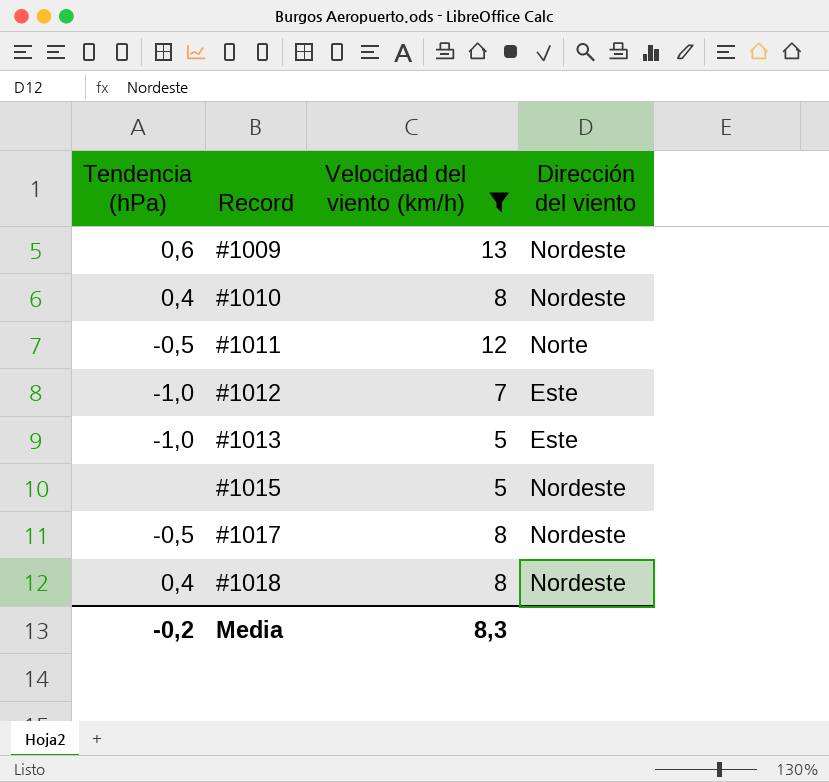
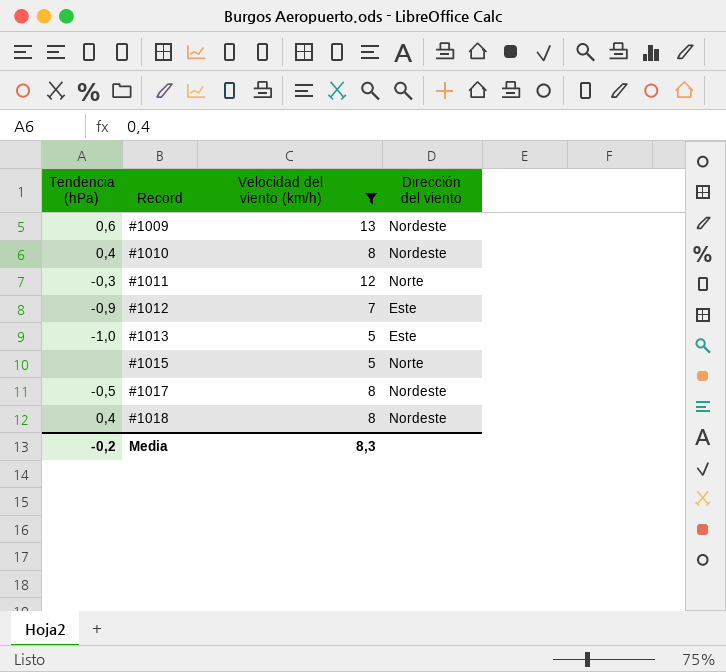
#1011 | Tendencia (hPa): -0,5 -> -0,3
#1012 | Tendencia (hPa): -1,0 -> -0,9
#1015 | Dirección del viento: Nordeste -> Norte

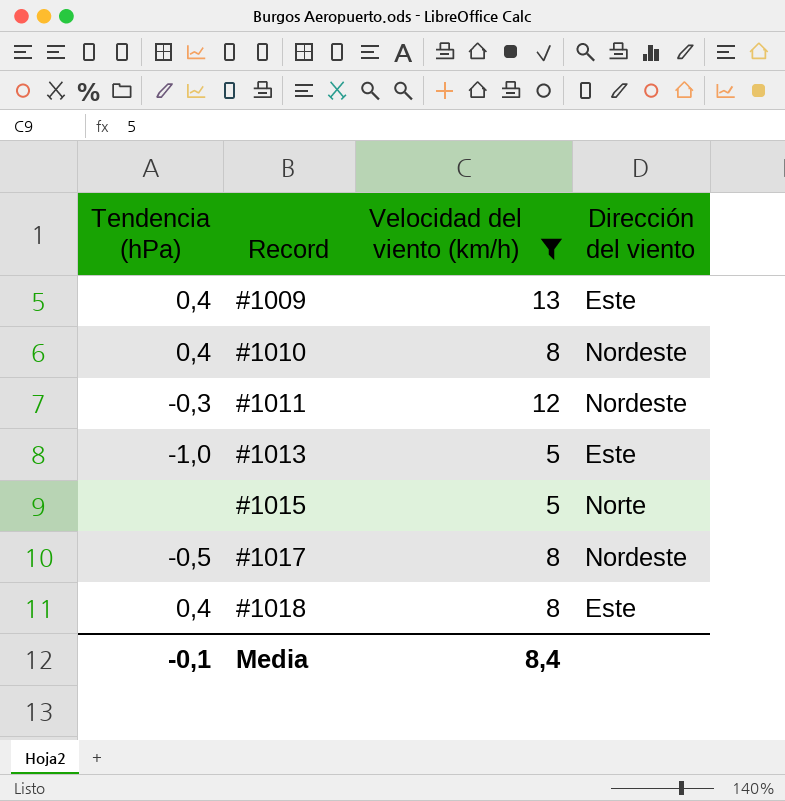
row #1012: -0,9 | 7 | Este -> none
#1009 | Tendencia (hPa): 0,6 -> 0,4
#1009 | Dirección del viento: Nordeste -> Este
#1011 | Dirección del viento: Norte -> Nordeste
#1018 | Dirección del viento: Nordeste -> Este
Media | Tendencia (hPa): -0,2 -> -0,1
Media | Velocidad del viento (km/h): 8,3 -> 8,4

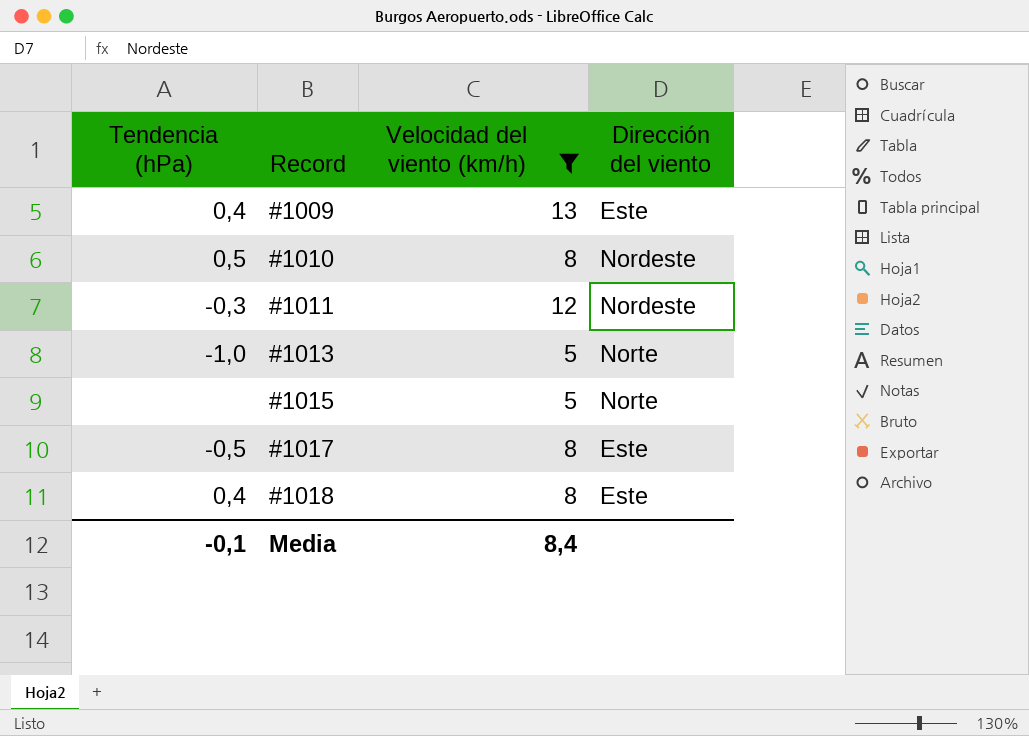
#1010 | Tendencia (hPa): 0,4 -> 0,5
#1013 | Dirección del viento: Este -> Norte
#1017 | Dirección del viento: Nordeste -> Este

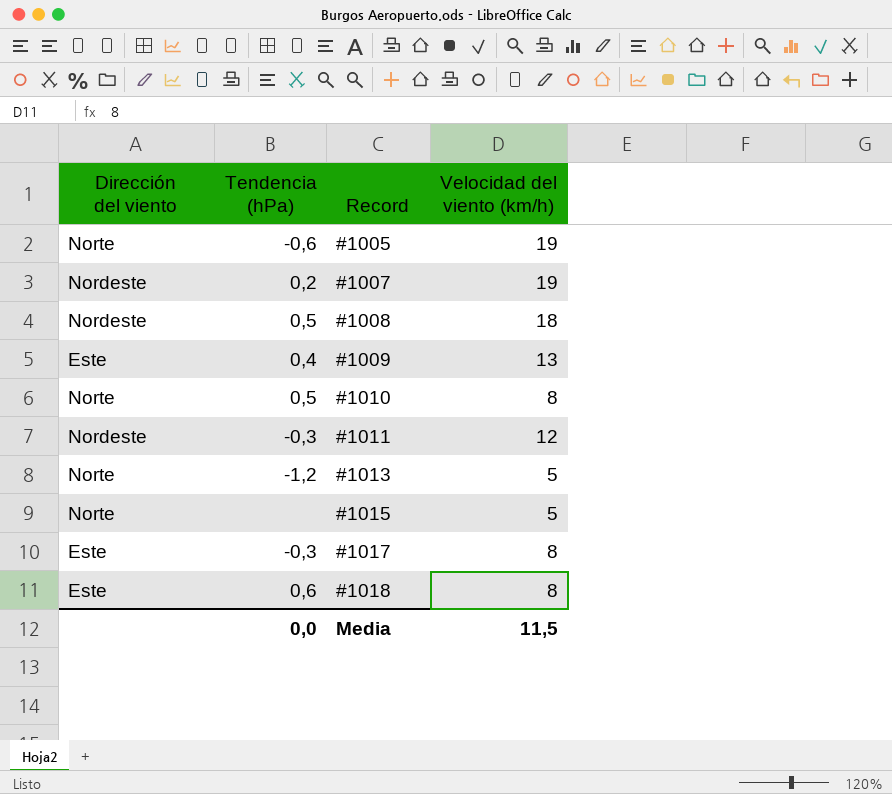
filter: Velocidad del viento (km/h) <= 13 -> none
column Dirección del viento | position: 4 -> 1
#1010 | Dirección del viento: Nordeste -> Norte
#1013 | Tendencia (hPa): -1,0 -> -1,2
#1017 | Tendencia (hPa): -0,5 -> -0,3
#1018 | Tendencia (hPa): 0,4 -> 0,6
Media | Tendencia (hPa): -0,1 -> 0,0
Media | Velocidad del viento (km/h): 8,4 -> 11,5

